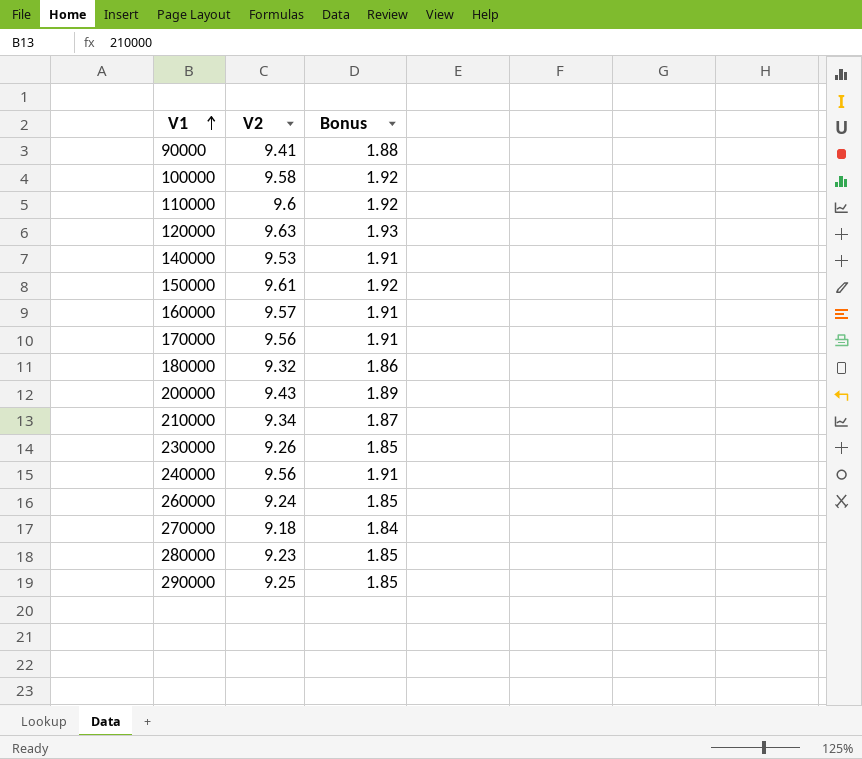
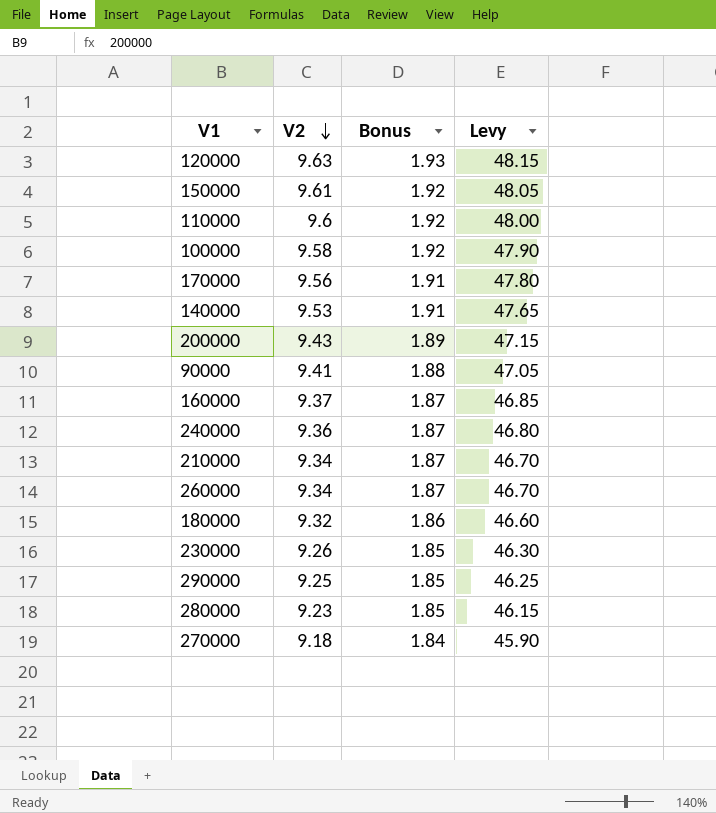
row order: V1 ascending -> V2 descending
column Levy | formula: none -> [V2] * 5
160000 | V2: 9.57 -> 9.37
160000 | Bonus: 1.91 -> 1.87
240000 | V2: 9.56 -> 9.36
240000 | Bonus: 1.91 -> 1.87
260000 | V2: 9.24 -> 9.34
260000 | Bonus: 1.85 -> 1.87

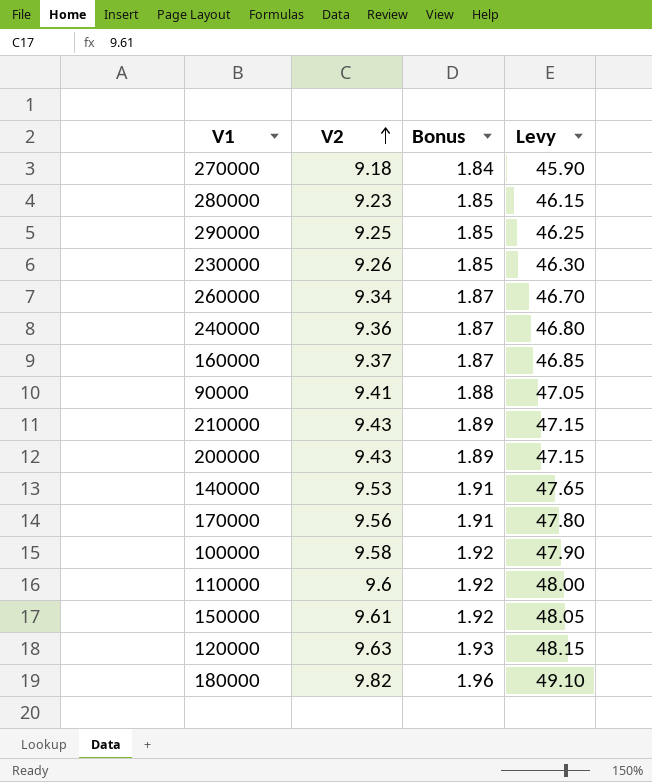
row order: V2 descending -> V2 ascending
210000 | V2: 9.34 -> 9.43
210000 | Bonus: 1.87 -> 1.89
210000 | Levy: 46.70 -> 47.15
180000 | V2: 9.32 -> 9.82
180000 | Bonus: 1.86 -> 1.96
180000 | Levy: 46.60 -> 49.10

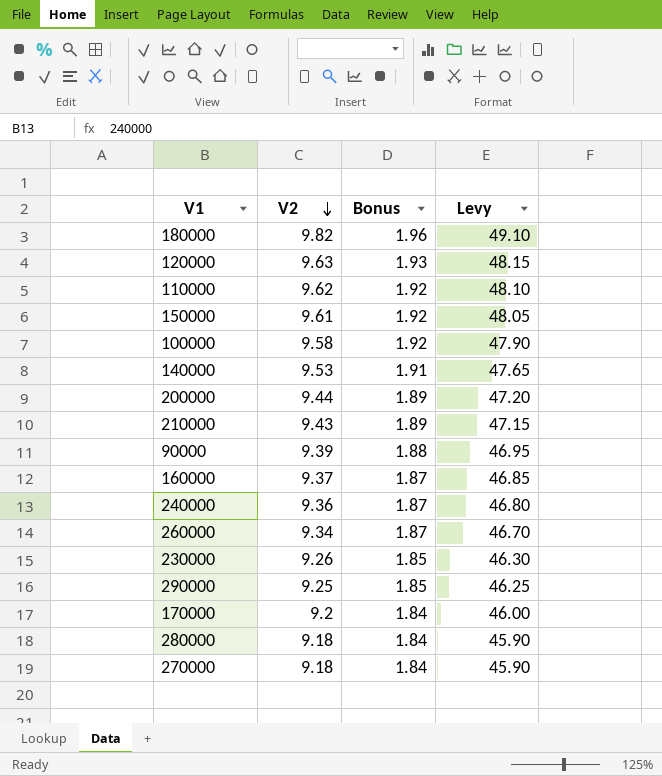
row order: V2 ascending -> V2 descending
110000 | V2: 9.6 -> 9.62
110000 | Levy: 48.00 -> 48.10
200000 | V2: 9.43 -> 9.44
200000 | Levy: 47.15 -> 47.20
90000 | V2: 9.41 -> 9.39
90000 | Levy: 47.05 -> 46.95
170000 | V2: 9.56 -> 9.2
170000 | Bonus: 1.91 -> 1.84
170000 | Levy: 47.80 -> 46.00
280000 | V2: 9.23 -> 9.18
280000 | Bonus: 1.85 -> 1.84
280000 | Levy: 46.15 -> 45.90

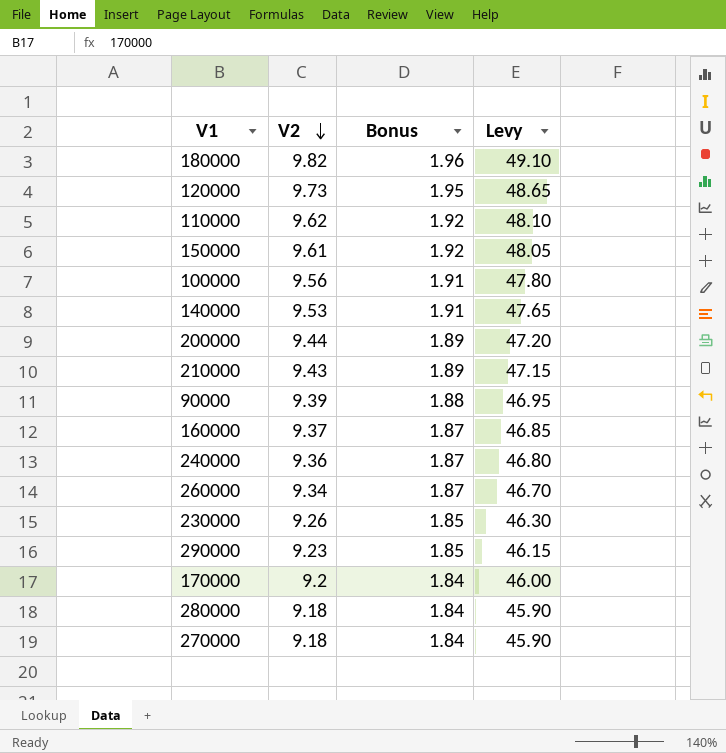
120000 | V2: 9.63 -> 9.73
120000 | Bonus: 1.93 -> 1.95
120000 | Levy: 48.15 -> 48.65
100000 | V2: 9.58 -> 9.56
100000 | Bonus: 1.92 -> 1.91
100000 | Levy: 47.90 -> 47.80
290000 | V2: 9.25 -> 9.23
290000 | Levy: 46.25 -> 46.15

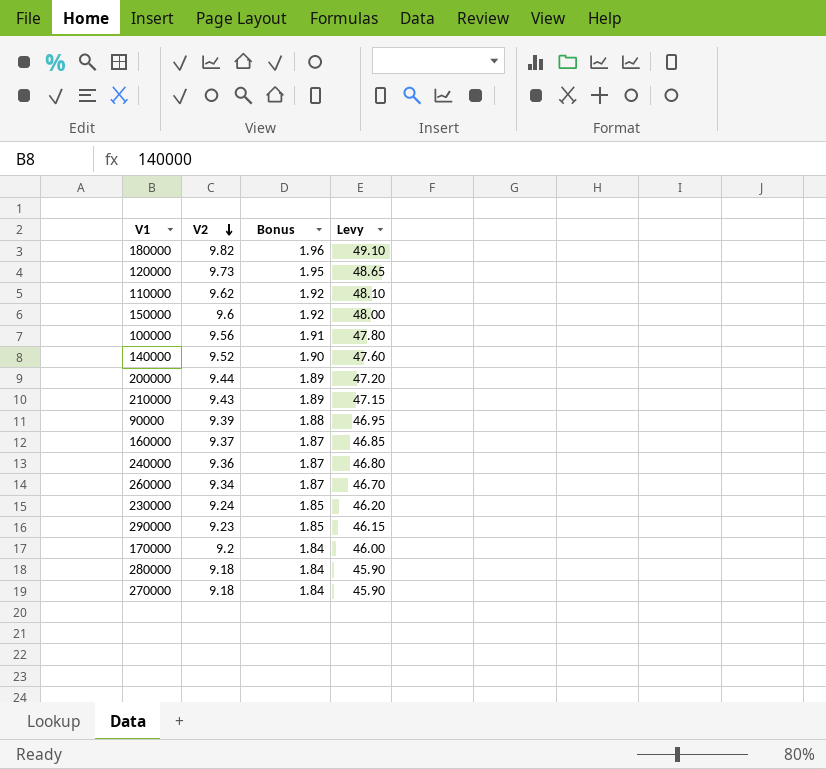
150000 | V2: 9.61 -> 9.6
150000 | Levy: 48.05 -> 48.00
140000 | V2: 9.53 -> 9.52
140000 | Bonus: 1.91 -> 1.90
140000 | Levy: 47.65 -> 47.60
230000 | V2: 9.26 -> 9.24
230000 | Levy: 46.30 -> 46.20

